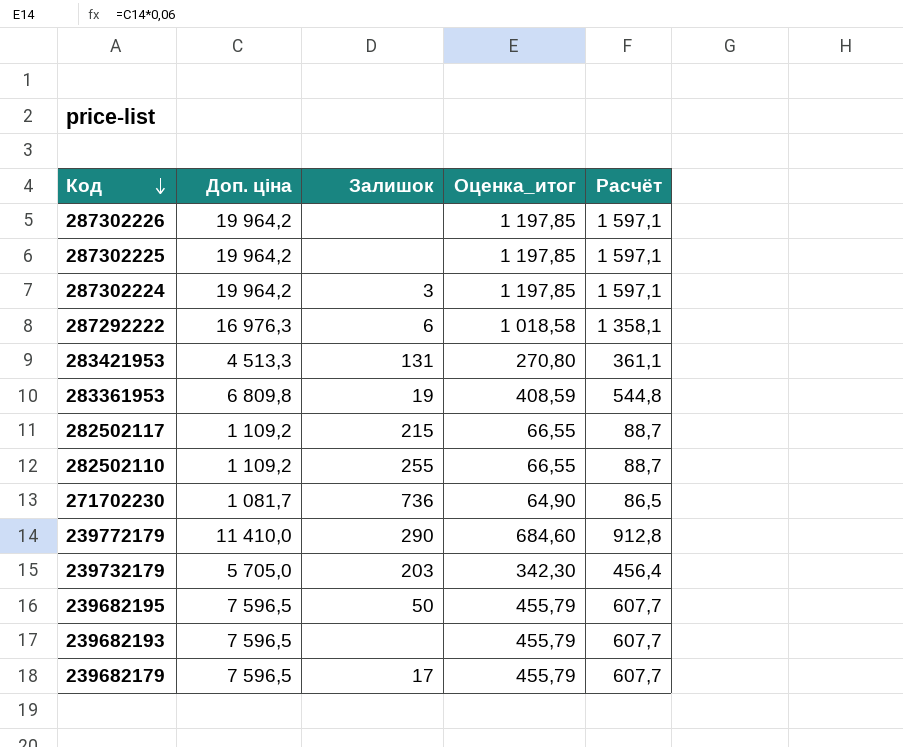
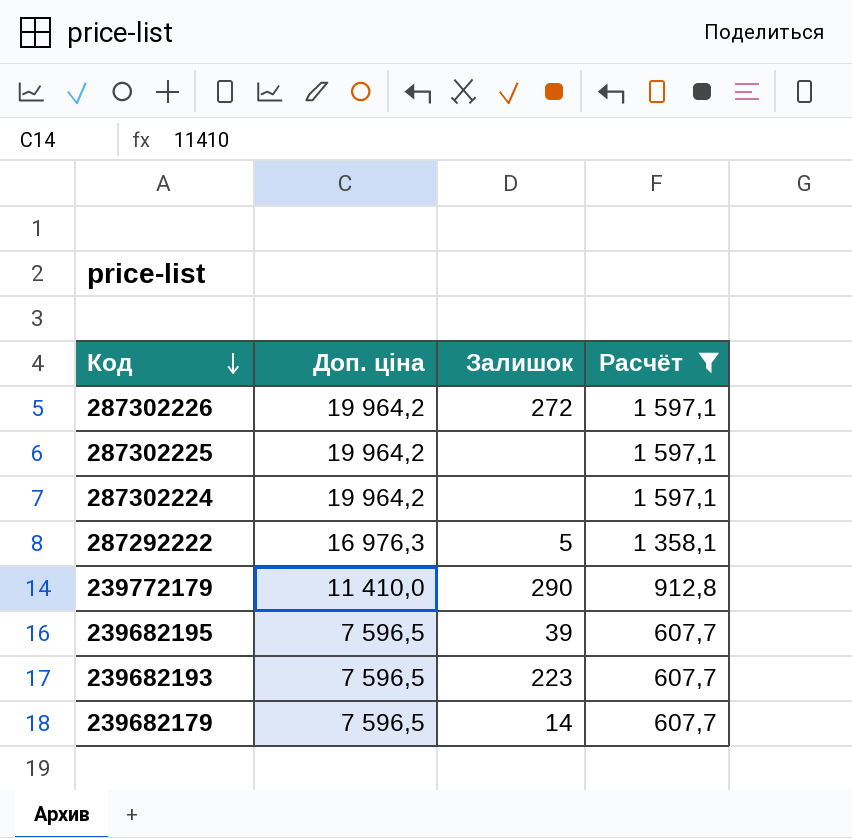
filter: none -> Расчёт >= 607,7
column Оценка_итог | formula: [Доп. ціна] * 0,06 -> none
287302226 | Залишок: none -> 272
287302224 | Залишок: 3 -> none
287292222 | Залишок: 6 -> 5
239682195 | Залишок: 50 -> 39
239682193 | Залишок: none -> 223
239682179 | Залишок: 17 -> 14

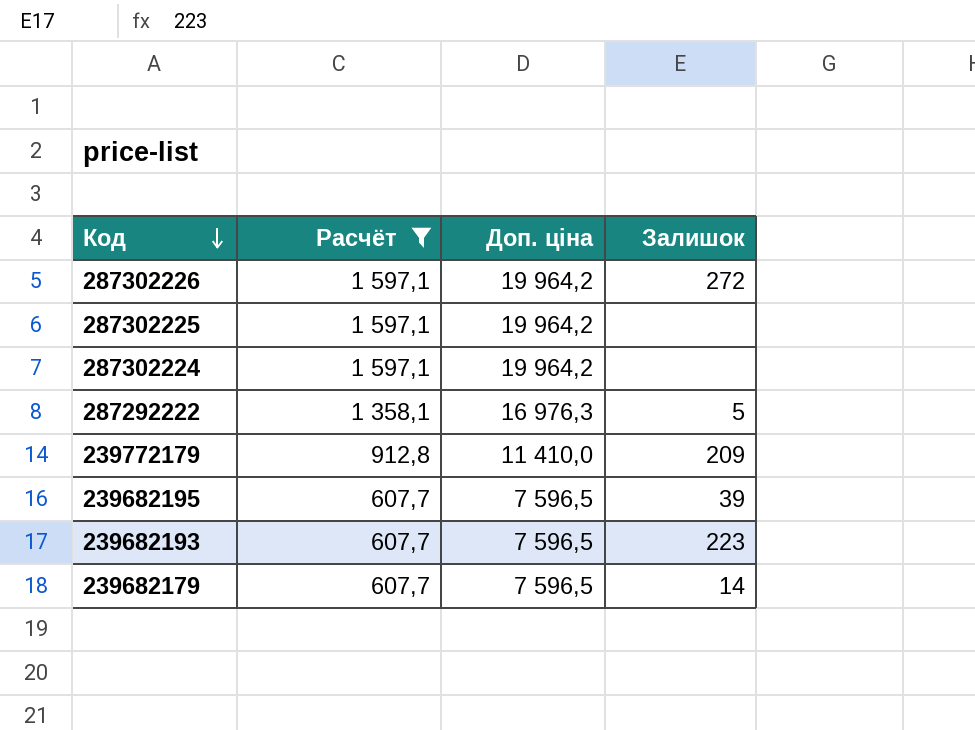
column Расчёт | position: 4 -> 2
239772179 | Залишок: 290 -> 209

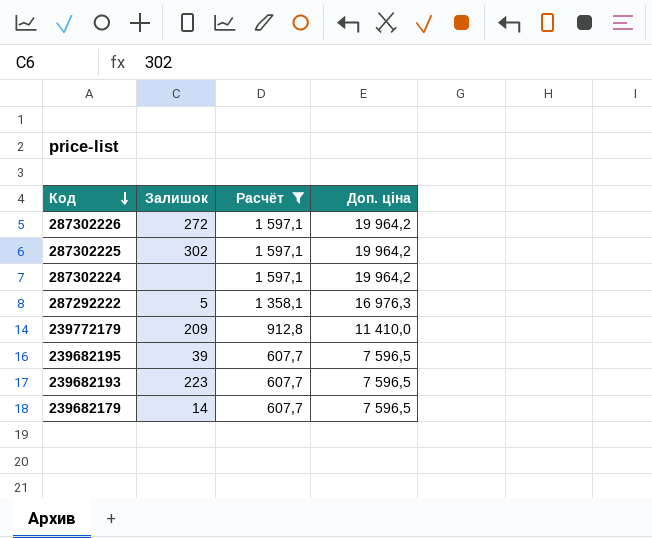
column Залишок | position: 4 -> 2
287302225 | Залишок: none -> 302

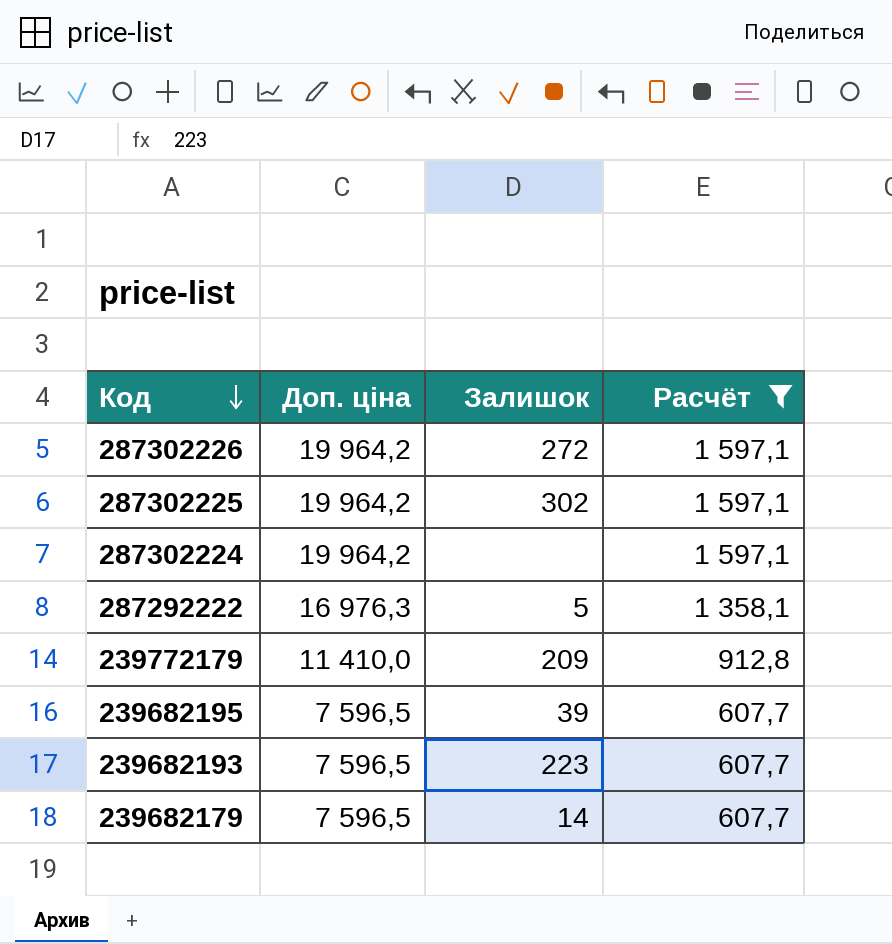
column Доп. ціна | position: 4 -> 2

